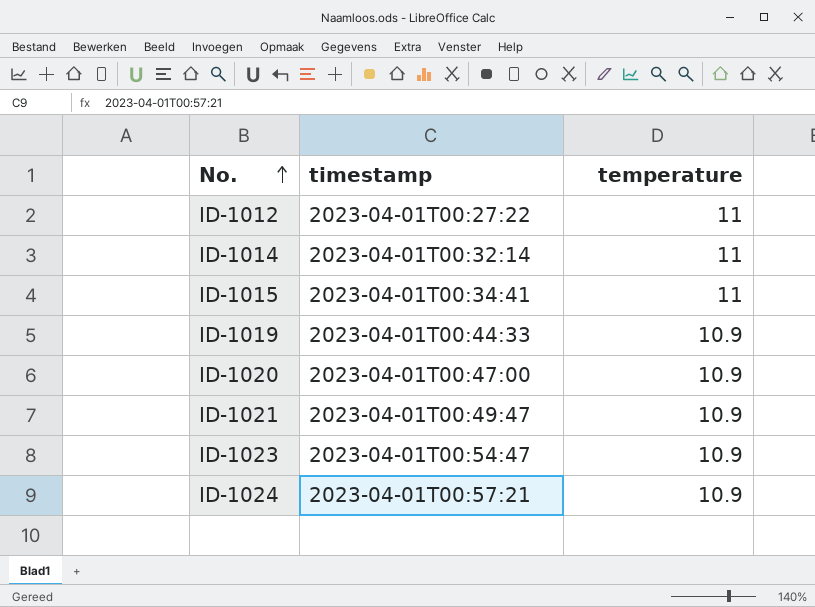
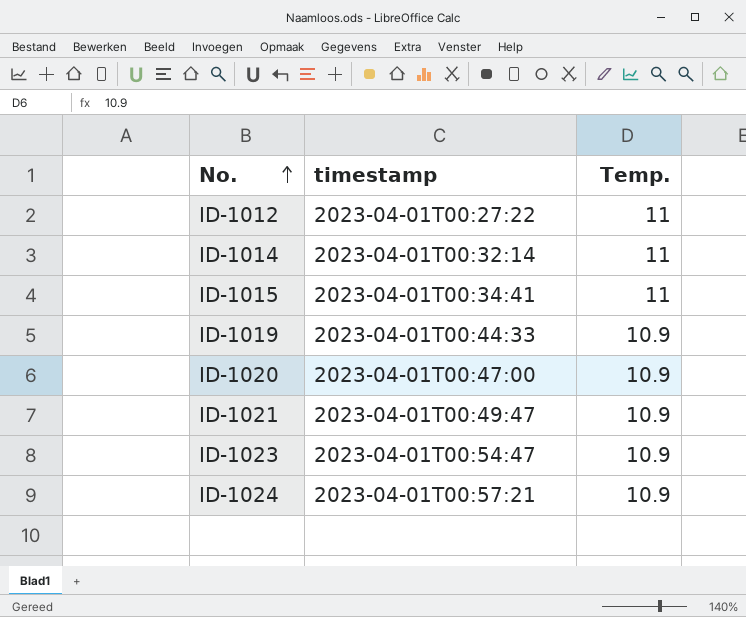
column name: temperature -> Temp.

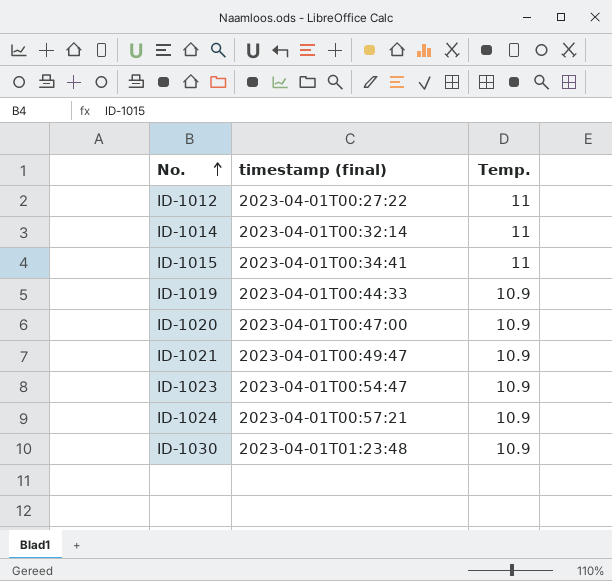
column name: timestamp -> timestamp (final)
row ID-1030: none -> 2023-04-01T01:23:48 | 10.9

